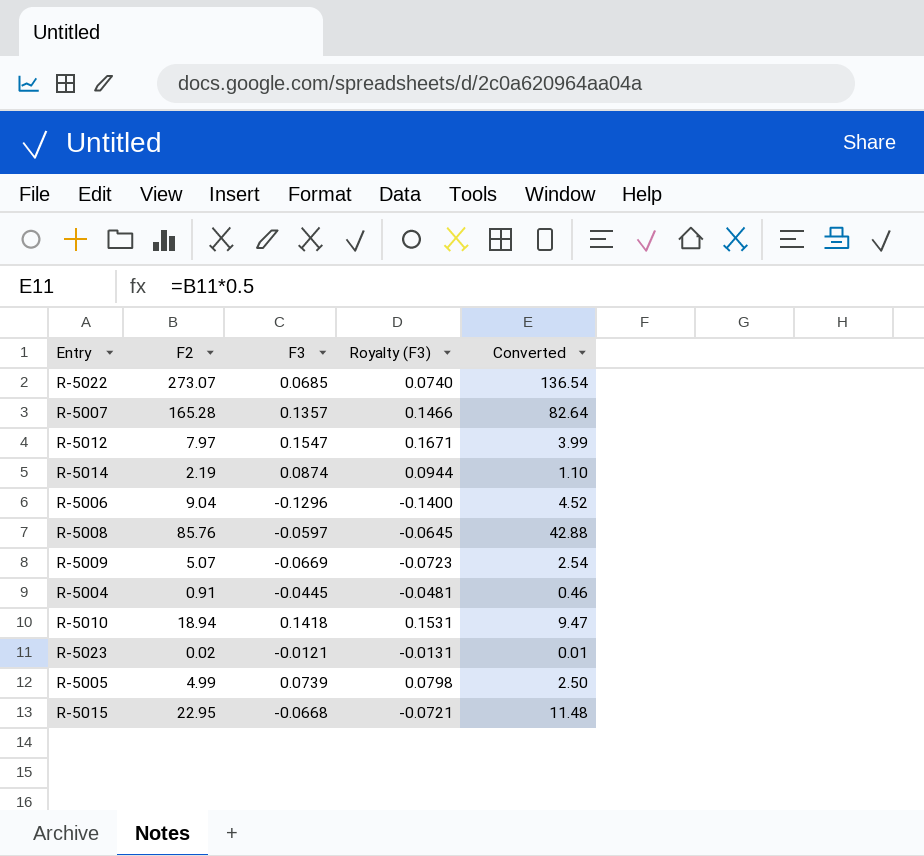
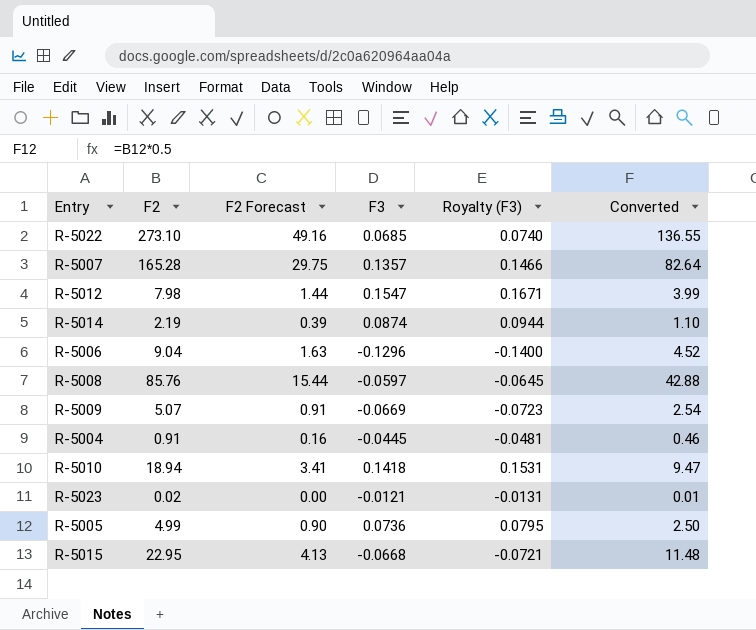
column F2 Forecast | formula: none -> [F2] * 0.18
R-5022 | F2: 273.07 -> 273.10
R-5022 | Converted: 136.54 -> 136.55
R-5012 | F2: 7.97 -> 7.98
R-5005 | F3: 0.0739 -> 0.0736
R-5005 | Royalty (F3): 0.0798 -> 0.0795

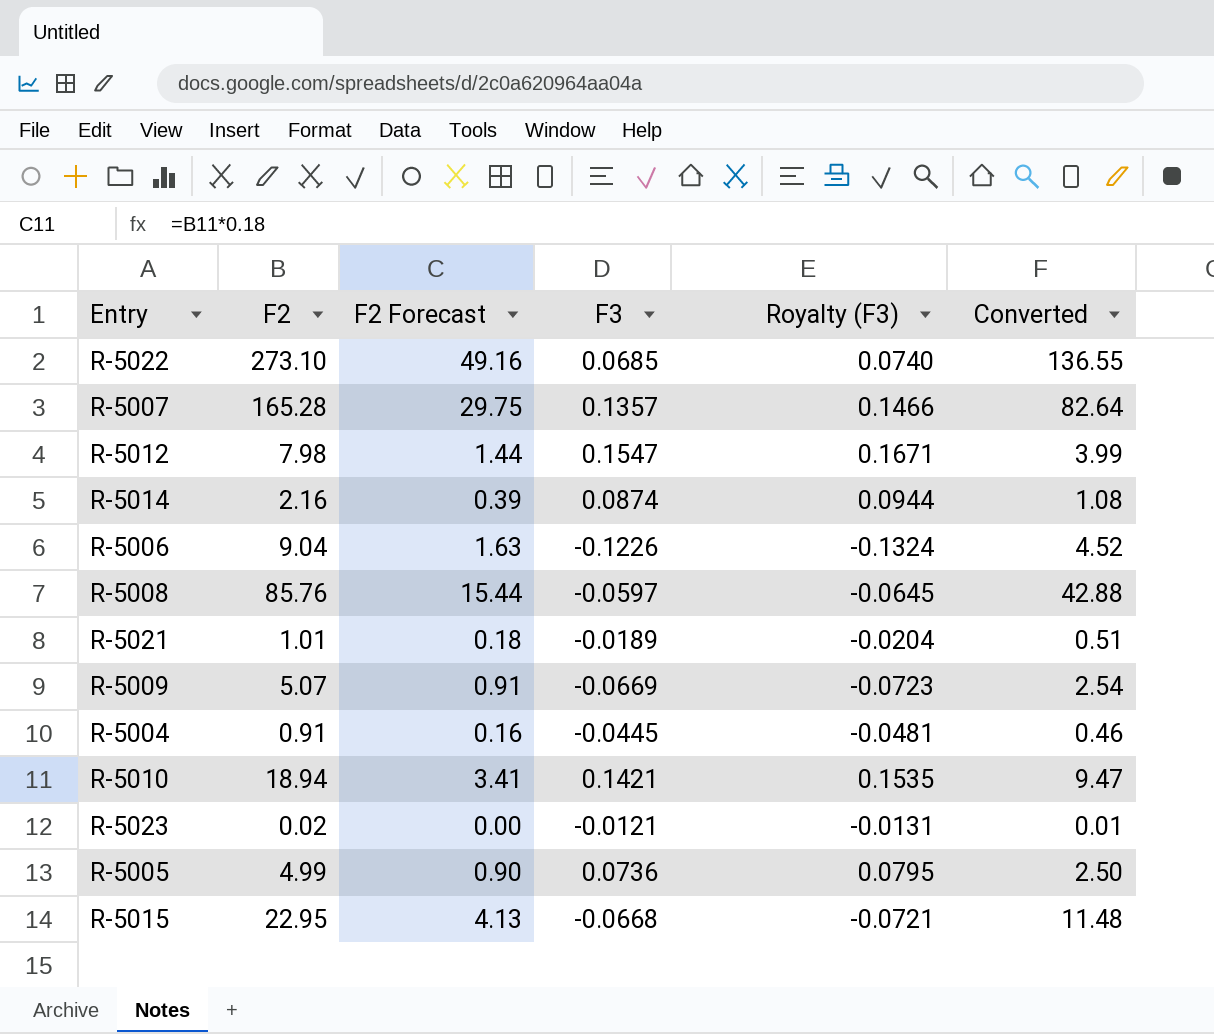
R-5014 | F2: 2.19 -> 2.16
R-5014 | Converted: 1.10 -> 1.08
R-5006 | F3: -0.1296 -> -0.1226
R-5006 | Royalty (F3): -0.1400 -> -0.1324
row R-5021: none -> 1.01 | 0.18 | -0.0189 | -0.0204 | 0.51
R-5010 | F3: 0.1418 -> 0.1421
R-5010 | Royalty (F3): 0.1531 -> 0.1535

